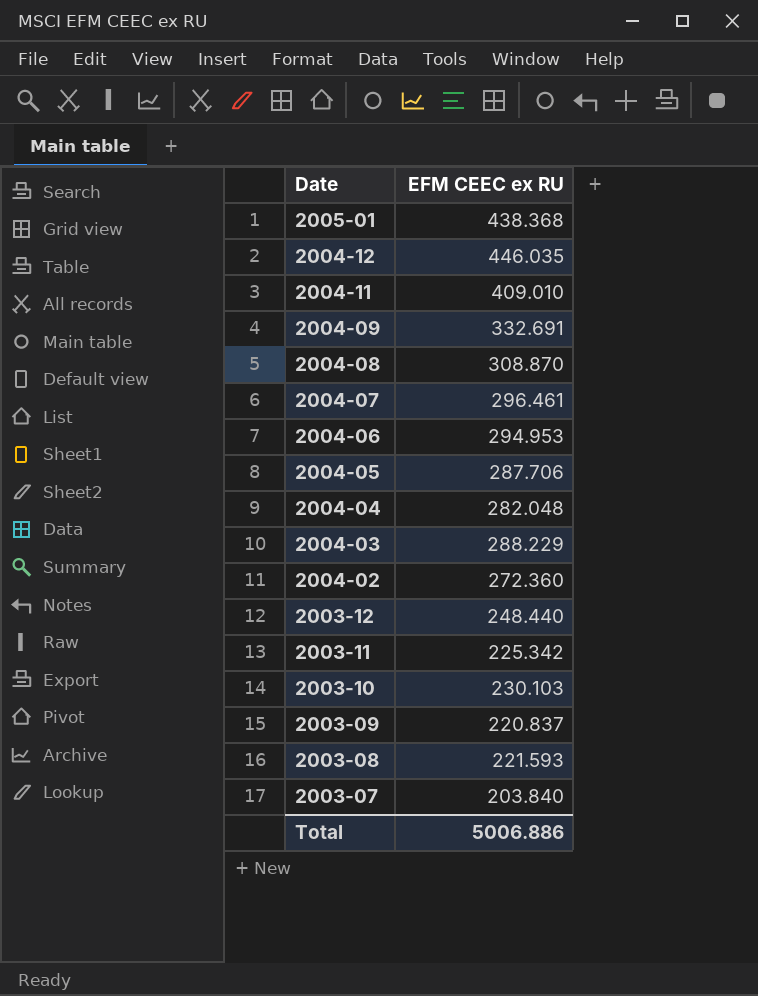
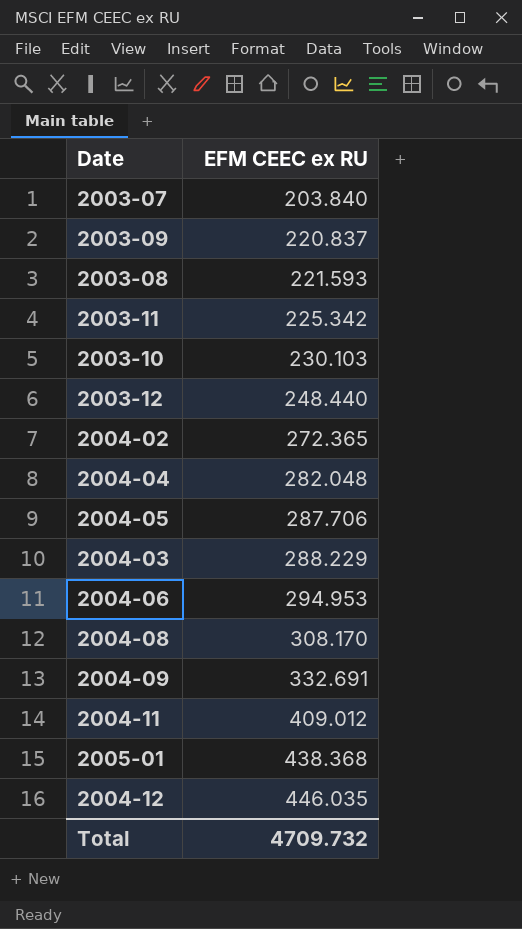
row order: Date descending -> EFM CEEC ex RU ascending
row 2004-07: 296.461 -> none
2004-02 | EFM CEEC ex RU: 272.360 -> 272.365
2004-08 | EFM CEEC ex RU: 308.870 -> 308.170
2004-11 | EFM CEEC ex RU: 409.010 -> 409.012
Total | EFM CEEC ex RU: 5006.886 -> 4709.732

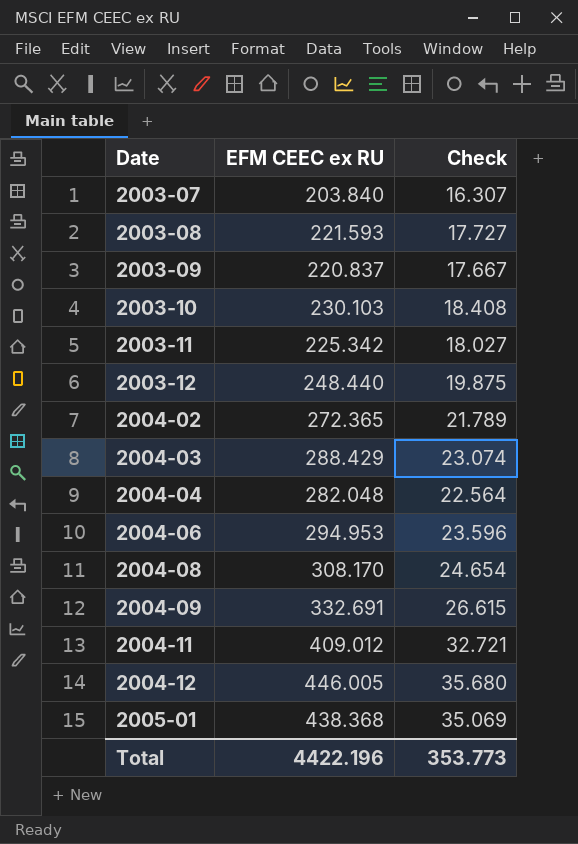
row order: EFM CEEC ex RU ascending -> Date ascending
column Check | formula: none -> [EFM CEEC ex RU] * 0.08
row 2004-05: 287.706 -> none
2004-03 | EFM CEEC ex RU: 288.229 -> 288.429
2004-12 | EFM CEEC ex RU: 446.035 -> 446.005
Total | EFM CEEC ex RU: 4709.732 -> 4422.196

